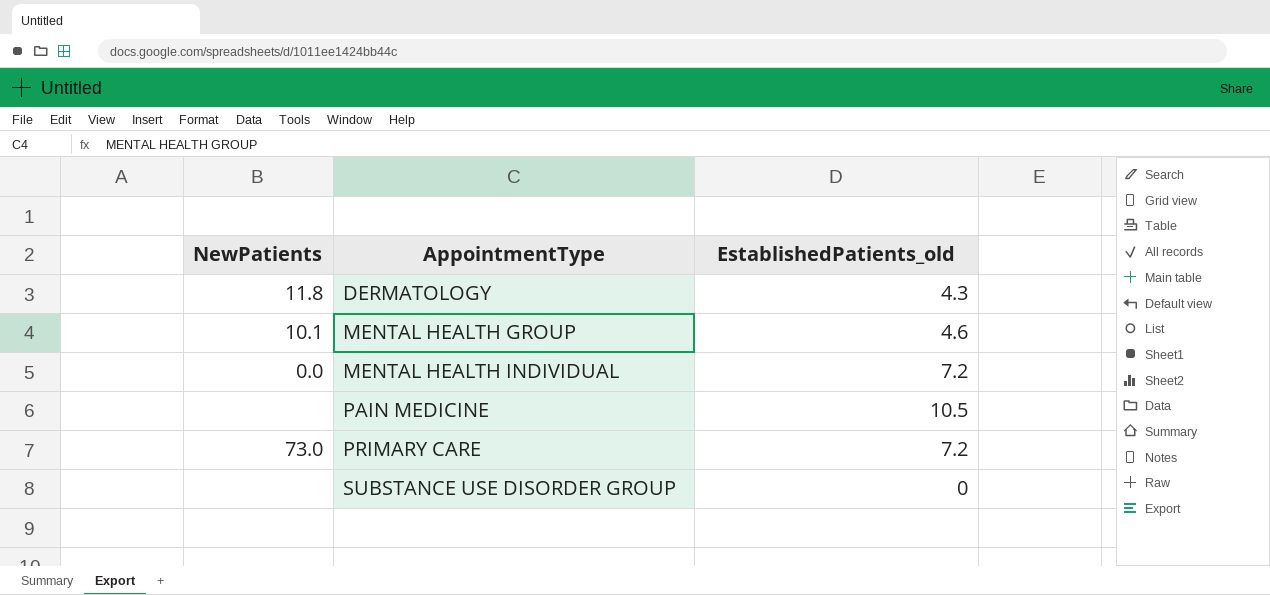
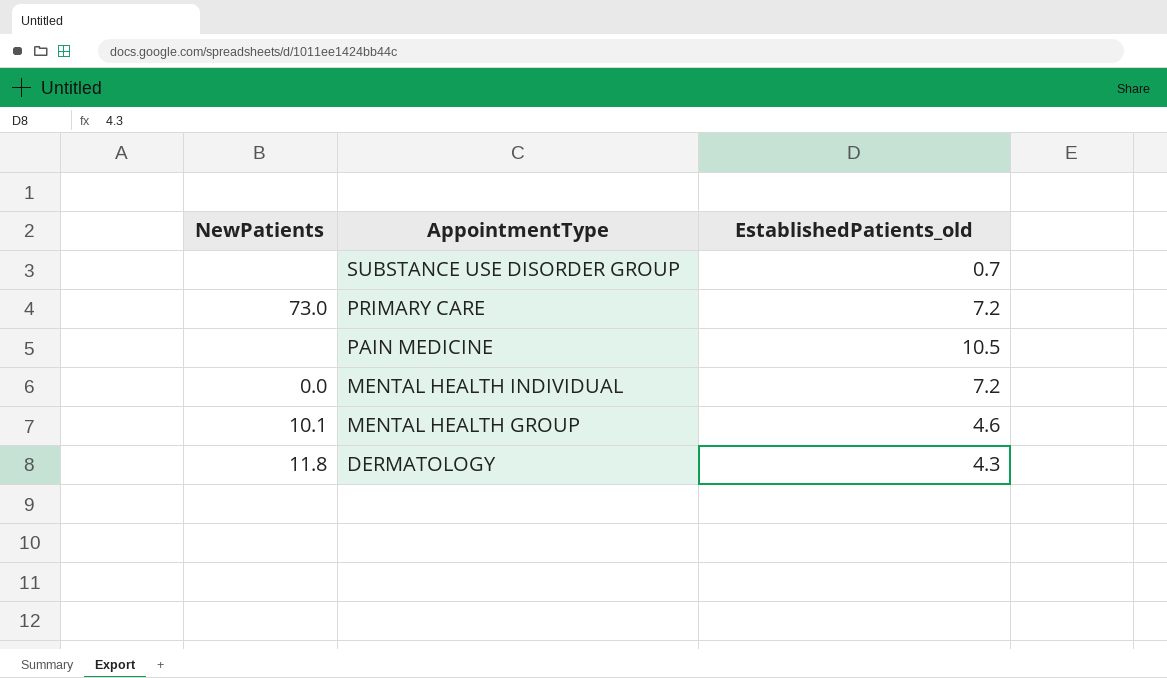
row order: AppointmentType ascending -> AppointmentType descending
SUBSTANCE USE DISORDER GROUP | EstablishedPatients_old: 0 -> 0.7

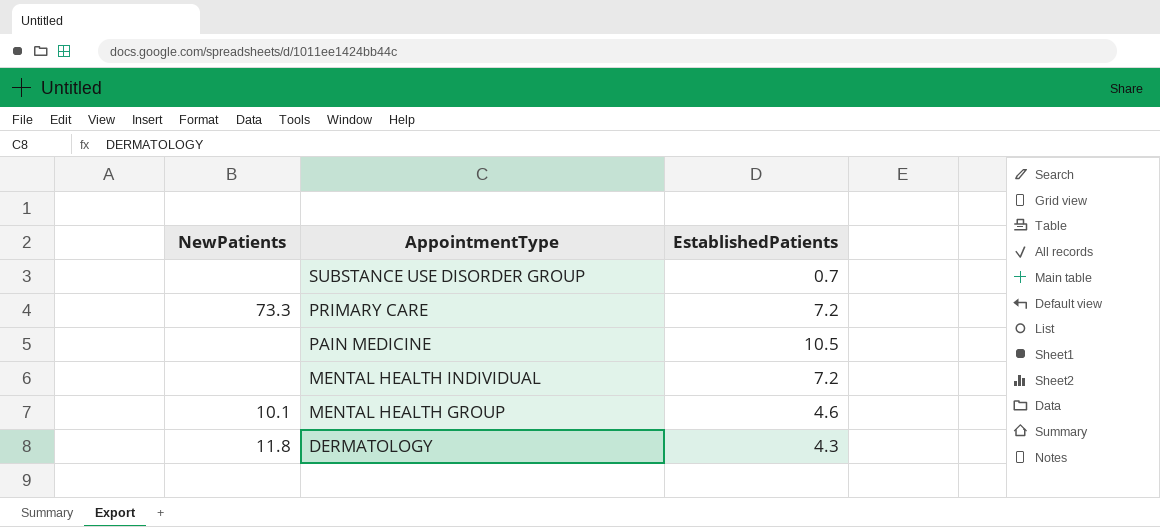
column name: EstablishedPatients_old -> EstablishedPatients
PRIMARY CARE | NewPatients: 73.0 -> 73.3
MENTAL HEALTH INDIVIDUAL | NewPatients: 0.0 -> none

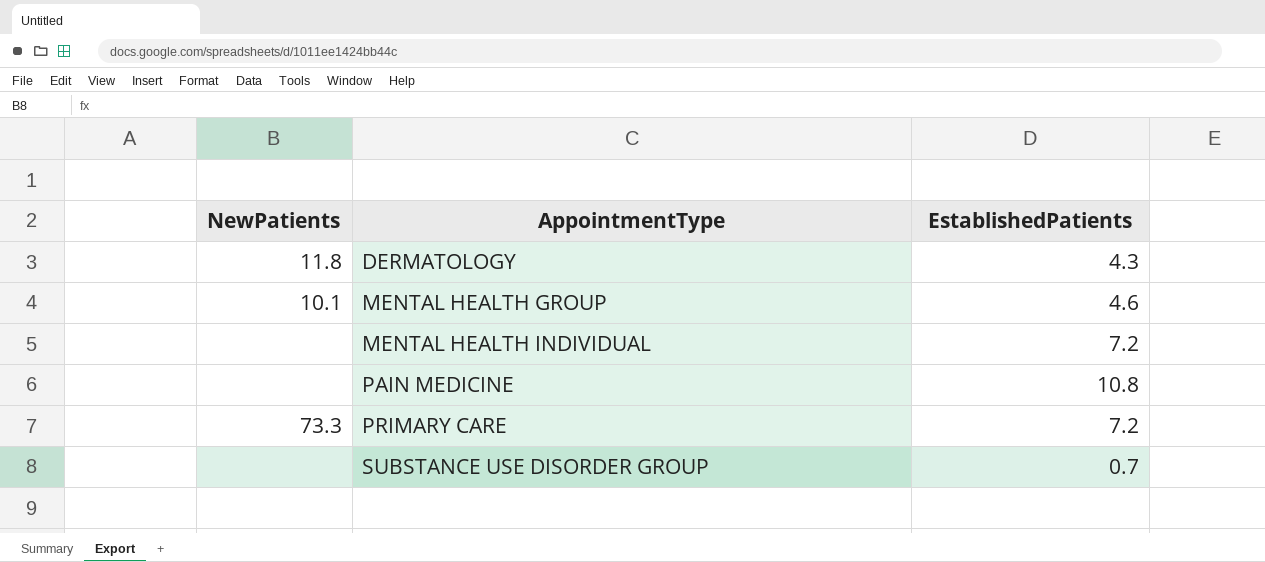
row order: AppointmentType descending -> AppointmentType ascending
PAIN MEDICINE | EstablishedPatients: 10.5 -> 10.8

